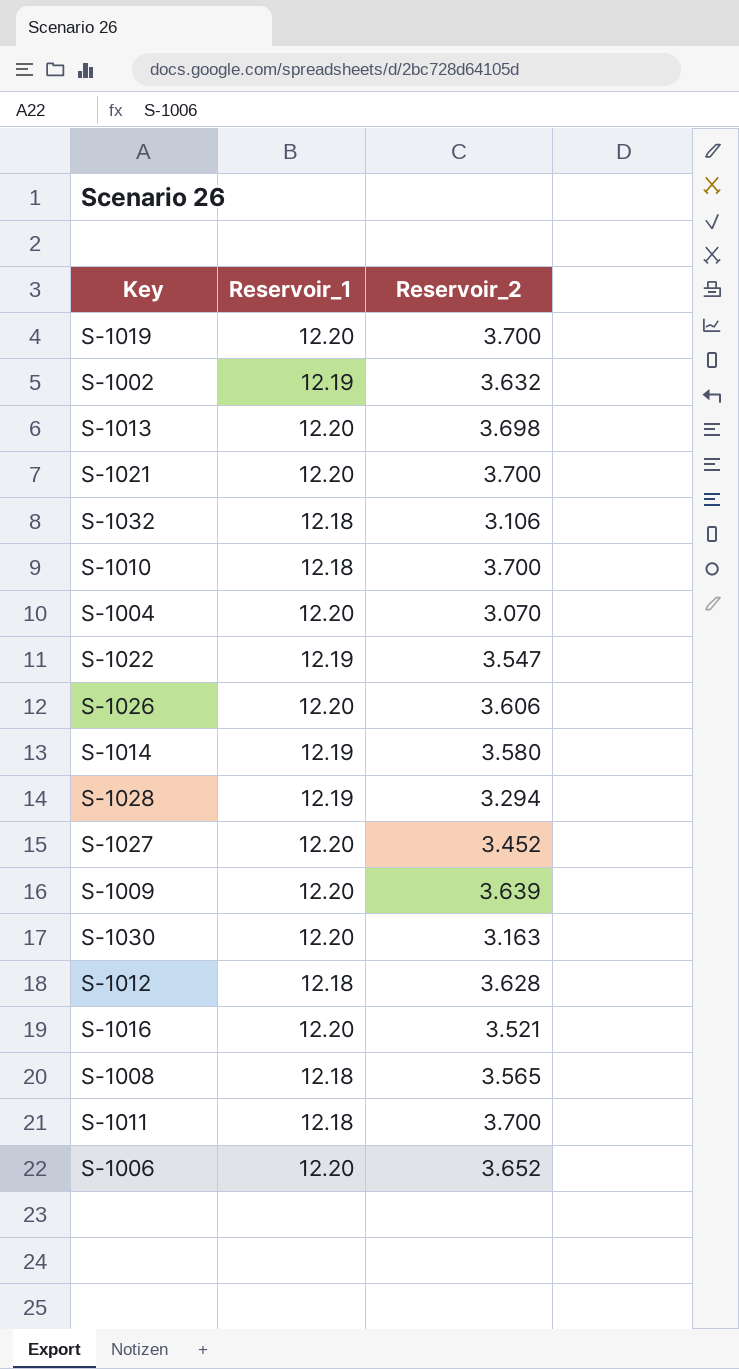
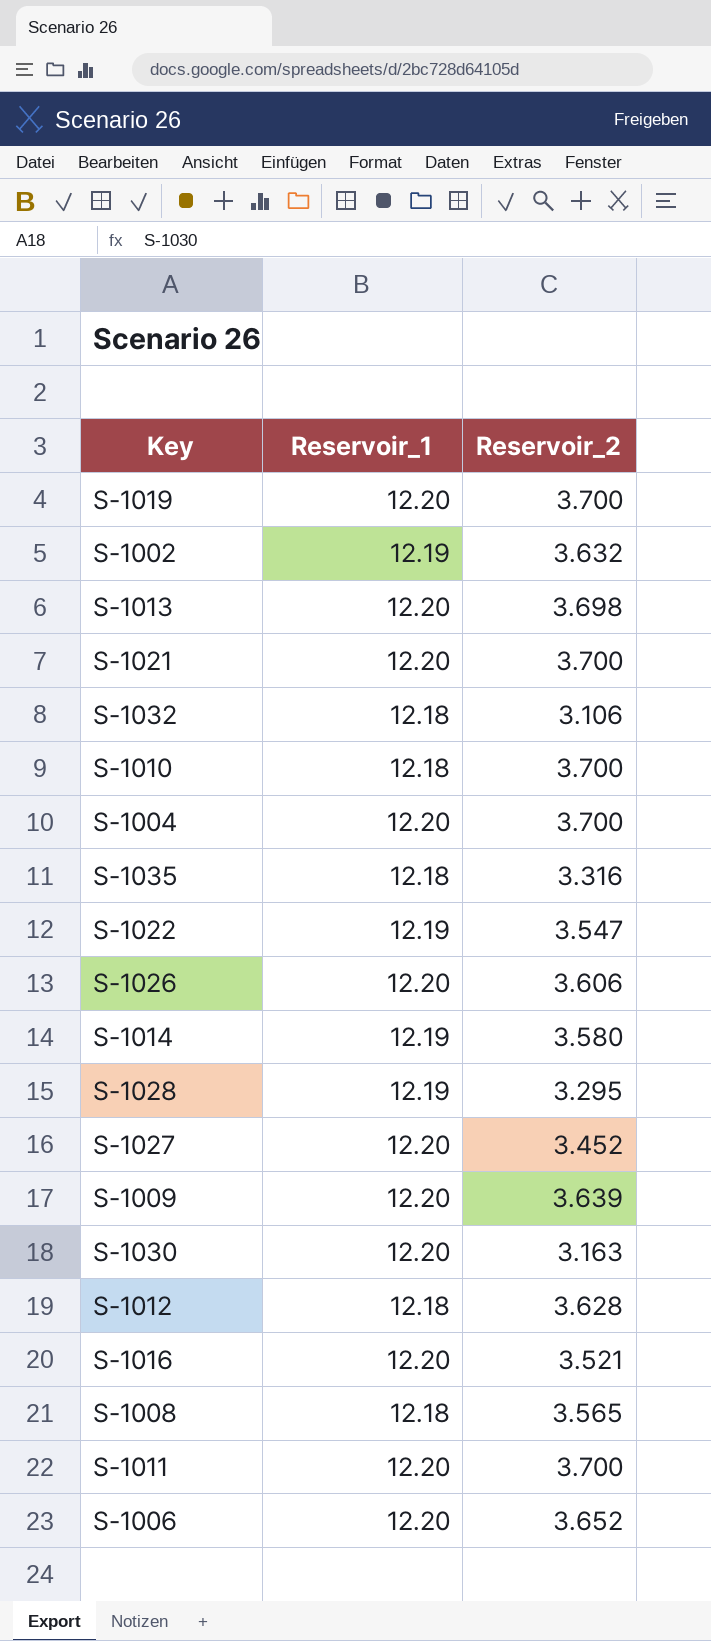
S-1004 | Reservoir_2: 3.070 -> 3.700
row S-1035: none -> 12.18 | 3.316
S-1028 | Reservoir_2: 3.294 -> 3.295
S-1011 | Reservoir_1: 12.18 -> 12.20

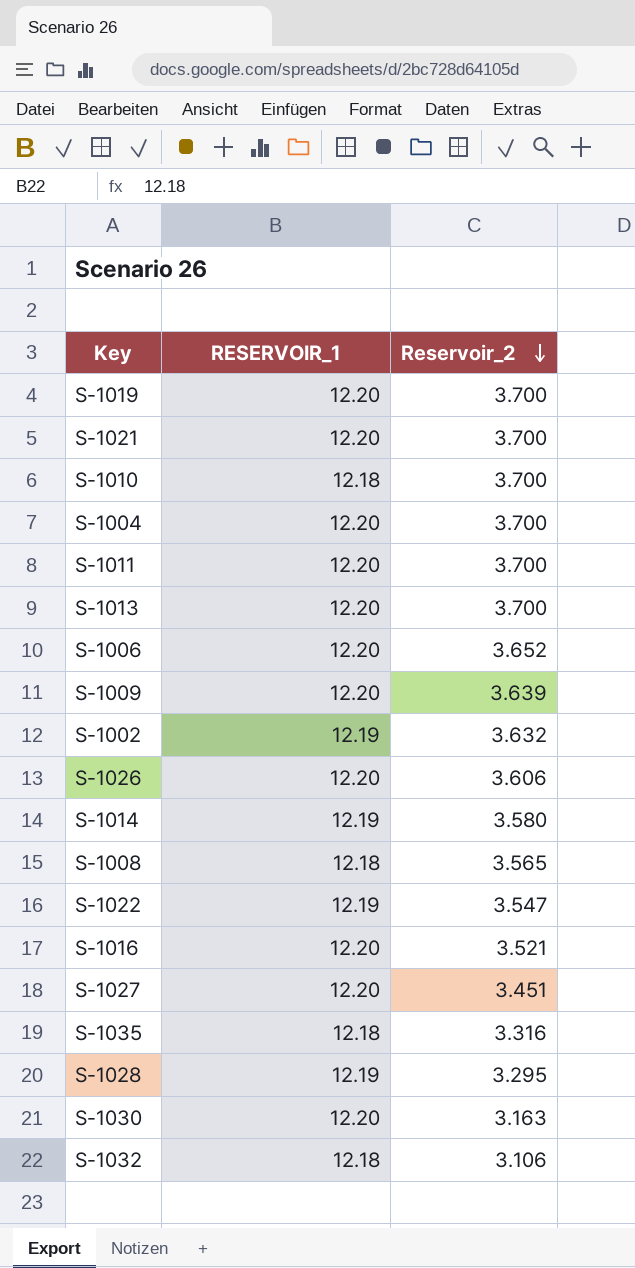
row order: none -> Reservoir_2 descending
column name: Reservoir_1 -> RESERVOIR_1
row S-1012: 12.18 | 3.628 -> none
S-1013 | Reservoir_2: 3.698 -> 3.700
S-1027 | Reservoir_2: 3.452 -> 3.451

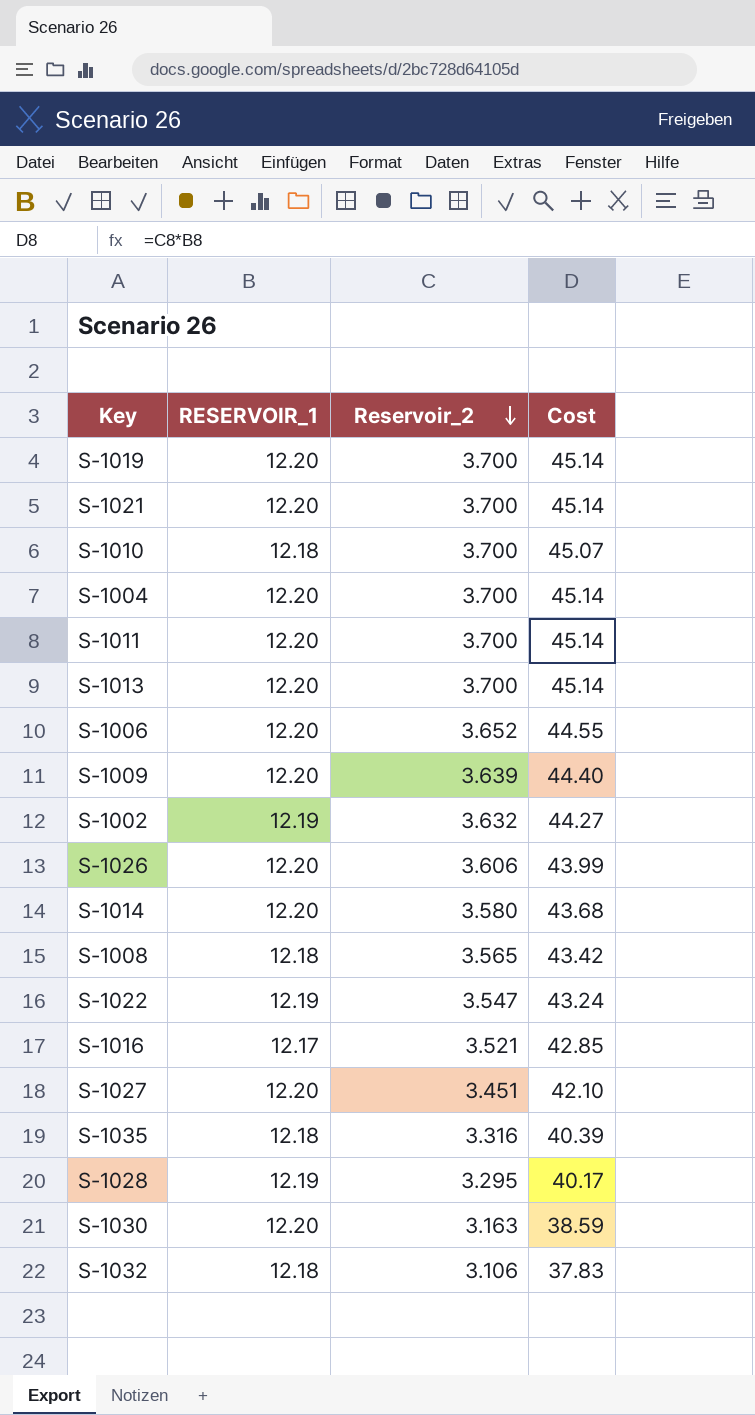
column Cost | formula: none -> [RESERVOIR_1] * [Reservoir_2]
S-1014 | RESERVOIR_1: 12.19 -> 12.20
S-1016 | RESERVOIR_1: 12.20 -> 12.17

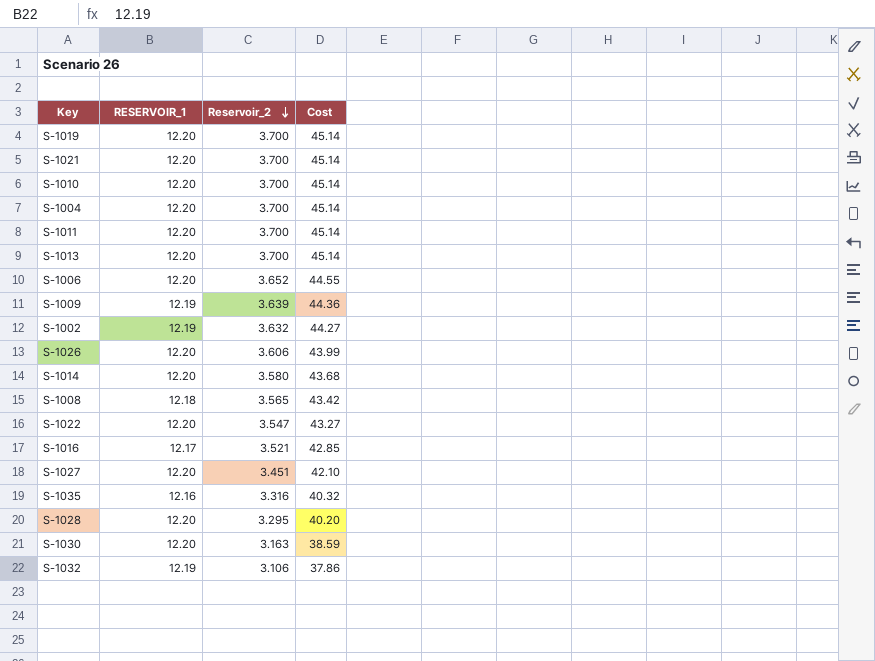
S-1010 | RESERVOIR_1: 12.18 -> 12.20
S-1010 | Cost: 45.07 -> 45.14
S-1009 | RESERVOIR_1: 12.20 -> 12.19
S-1009 | Cost: 44.40 -> 44.36
S-1022 | RESERVOIR_1: 12.19 -> 12.20
S-1022 | Cost: 43.24 -> 43.27
S-1035 | RESERVOIR_1: 12.18 -> 12.16
S-1035 | Cost: 40.39 -> 40.32
S-1028 | RESERVOIR_1: 12.19 -> 12.20
S-1028 | Cost: 40.17 -> 40.20
S-1032 | RESERVOIR_1: 12.18 -> 12.19
S-1032 | Cost: 37.83 -> 37.86

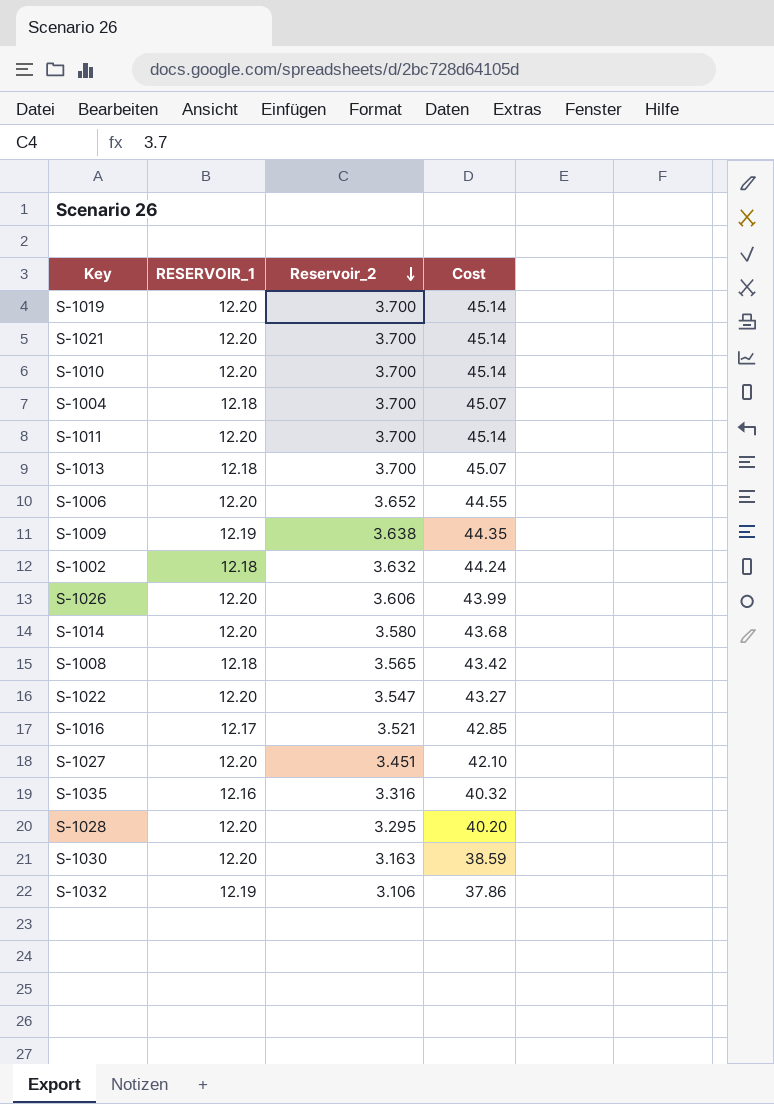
S-1004 | RESERVOIR_1: 12.20 -> 12.18
S-1004 | Cost: 45.14 -> 45.07
S-1013 | RESERVOIR_1: 12.20 -> 12.18
S-1013 | Cost: 45.14 -> 45.07
S-1009 | Reservoir_2: 3.639 -> 3.638
S-1009 | Cost: 44.36 -> 44.35
S-1002 | RESERVOIR_1: 12.19 -> 12.18
S-1002 | Cost: 44.27 -> 44.24

